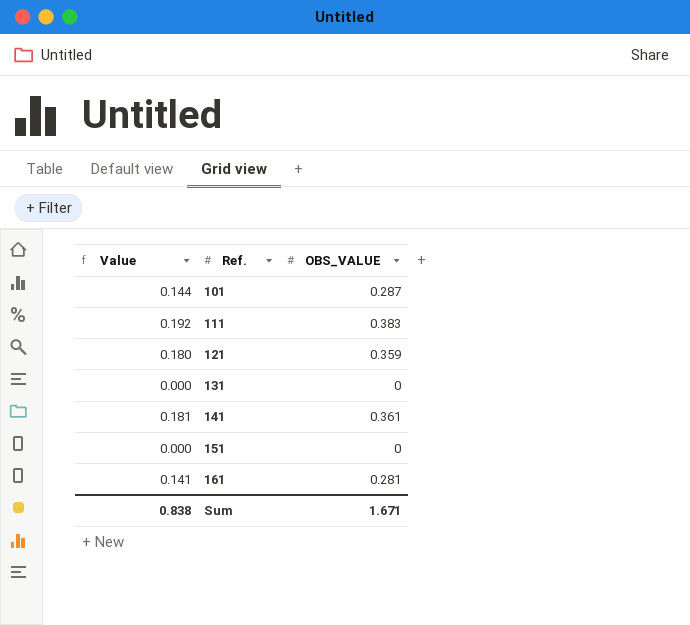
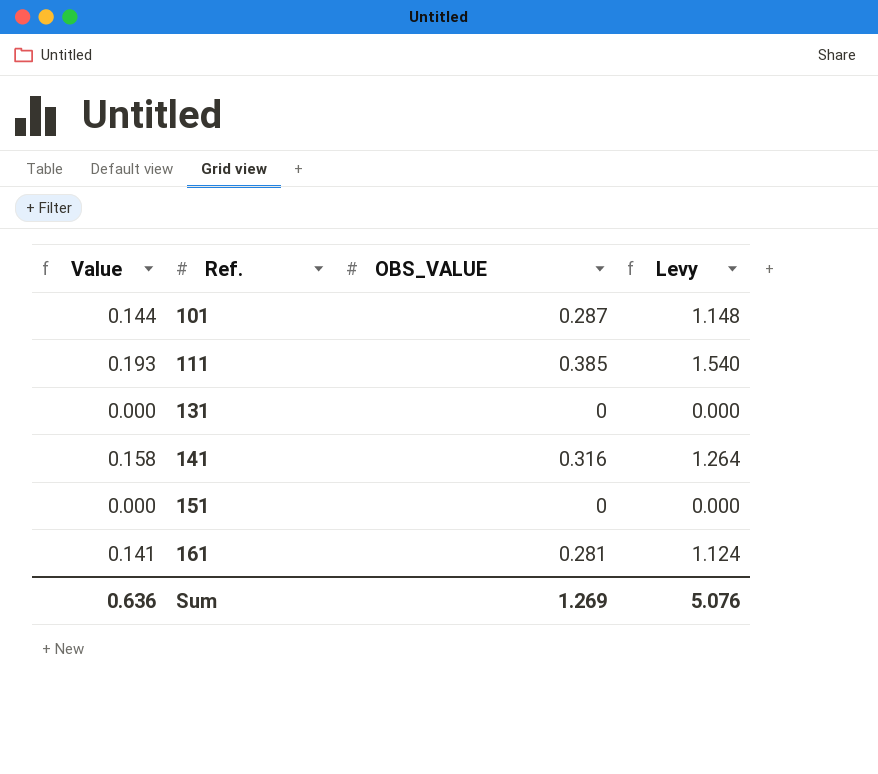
column Levy | formula: none -> [OBS_VALUE] * 4
row 121: 0.180 | 0.359 -> none
111 | Value: 0.192 -> 0.193
111 | OBS_VALUE: 0.383 -> 0.385
141 | Value: 0.181 -> 0.158
141 | OBS_VALUE: 0.361 -> 0.316
Sum | Value: 0.838 -> 0.636
Sum | OBS_VALUE: 1.671 -> 1.269

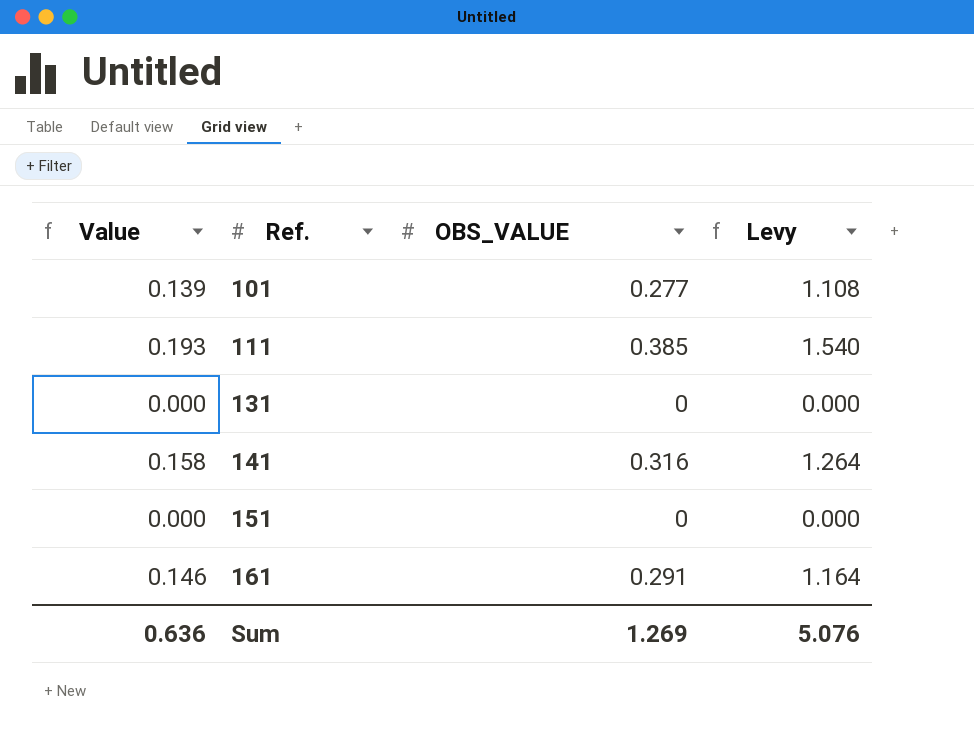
101 | Value: 0.144 -> 0.139
101 | OBS_VALUE: 0.287 -> 0.277
101 | Levy: 1.148 -> 1.108
161 | Value: 0.141 -> 0.146
161 | OBS_VALUE: 0.281 -> 0.291
161 | Levy: 1.124 -> 1.164

